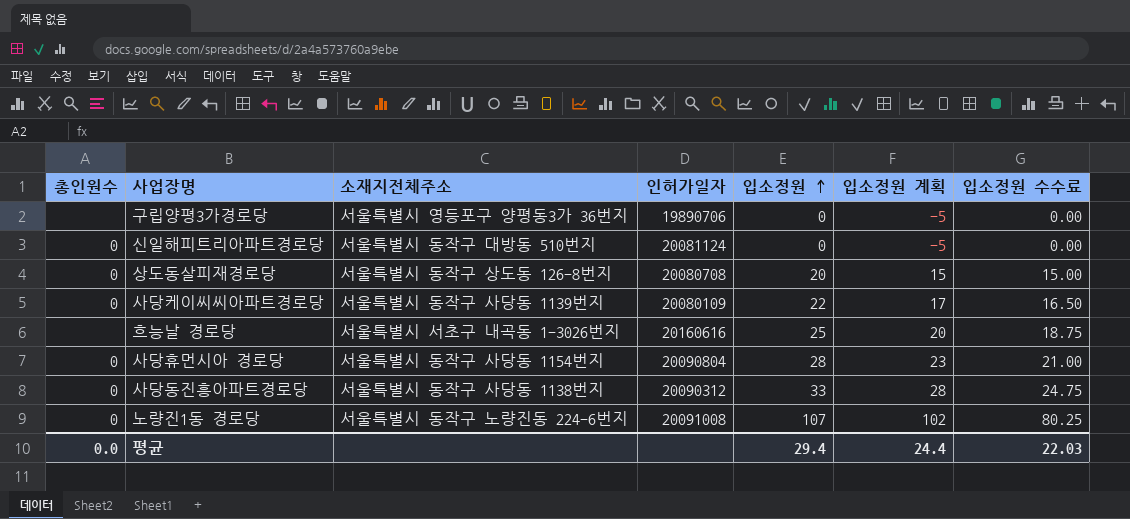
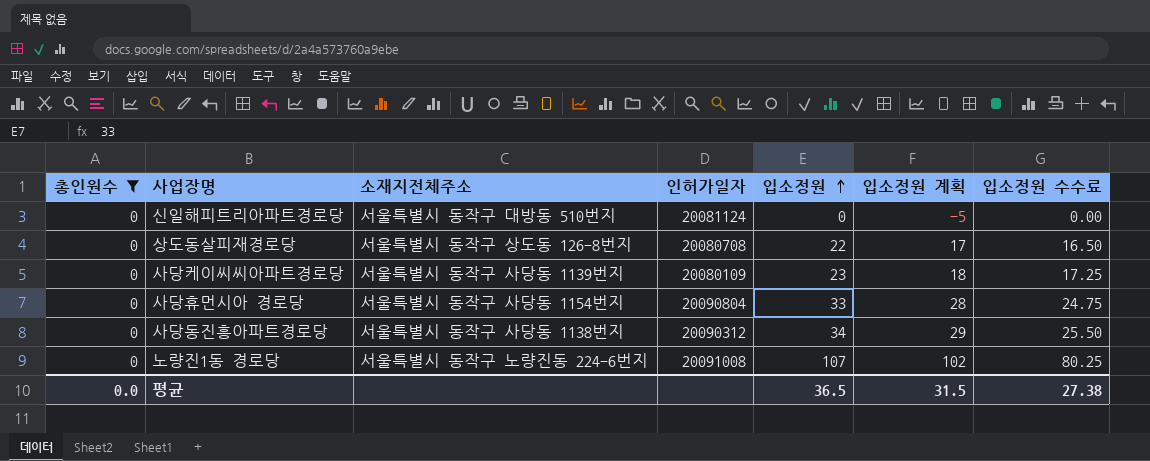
filter: none -> 총인원수 = 0
상도동살피재경로당 | 입소정원: 20 -> 22
상도동살피재경로당 | 입소정원 계획: 15 -> 17
상도동살피재경로당 | 입소정원 수수료: 15.00 -> 16.50
사당케이씨씨아파트경로당 | 입소정원: 22 -> 23
사당케이씨씨아파트경로당 | 입소정원 계획: 17 -> 18
사당케이씨씨아파트경로당 | 입소정원 수수료: 16.50 -> 17.25
사당휴먼시아 경로당 | 입소정원: 28 -> 33
사당휴먼시아 경로당 | 입소정원 계획: 23 -> 28
사당휴먼시아 경로당 | 입소정원 수수료: 21.00 -> 24.75
사당동진흥아파트경로당 | 입소정원: 33 -> 34
사당동진흥아파트경로당 | 입소정원 계획: 28 -> 29
사당동진흥아파트경로당 | 입소정원 수수료: 24.75 -> 25.50
평균 | 입소정원: 29.4 -> 36.5
평균 | 입소정원 계획: 24.4 -> 31.5
평균 | 입소정원 수수료: 22.03 -> 27.38

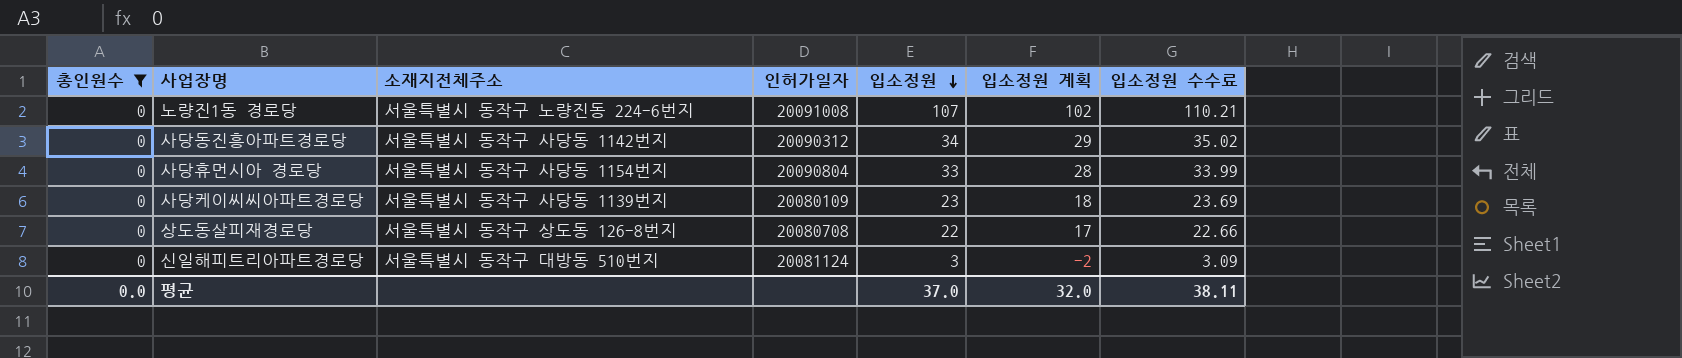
row order: 입소정원 ascending -> 입소정원 descending
column 입소정원 수수료 | formula: [입소정원] * 0.75 -> [입소정원] * 1.03
사당동진흥아파트경로당 | 소재지전체주소: 서울특별시 동작구 사당동 1138번지 -> 서울특별시 동작구 사당동 1142번지
신일해피트리아파트경로당 | 입소정원: 0 -> 3
신일해피트리아파트경로당 | 입소정원 계획: -5 -> -2
평균 | 입소정원: 36.5 -> 37.0
평균 | 입소정원 계획: 31.5 -> 32.0
평균 | 입소정원 수수료: 27.38 -> 38.11

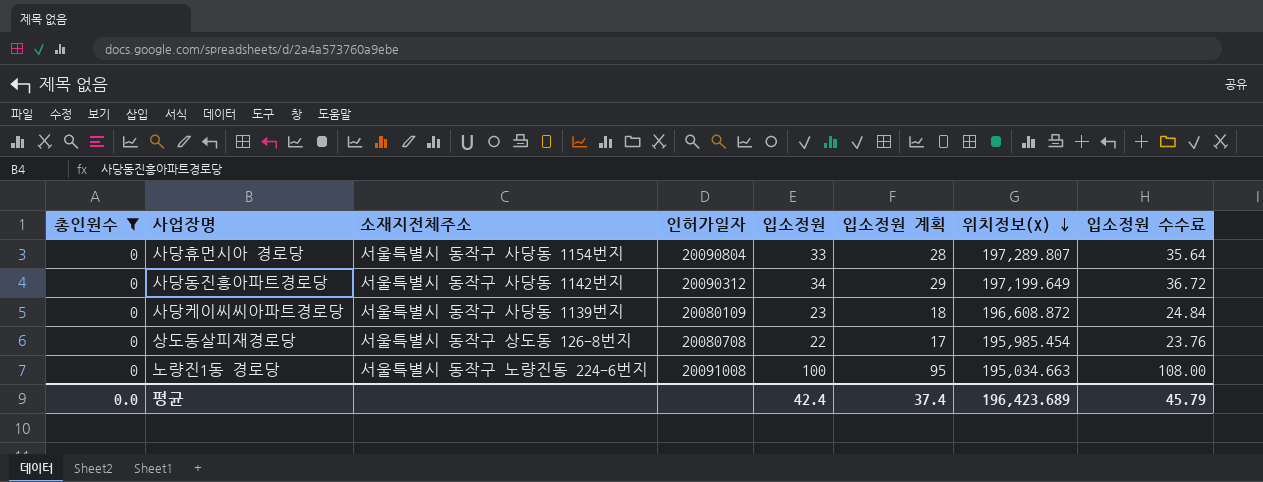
row order: 입소정원 descending -> 위치정보(X) descending
column 위치정보(X) | position: none -> 7
column 입소정원 수수료 | formula: [입소정원] * 1.03 -> [입소정원] * 1.08
row 신일해피트리아파트경로당: 0 | 서울특별시 동작구 대방동 510번지 | 20081124 | 3 | -2 | 3.09 -> none
노량진1동 경로당 | 입소정원: 107 -> 100
노량진1동 경로당 | 입소정원 계획: 102 -> 95
평균 | 입소정원: 37.0 -> 42.4
평균 | 입소정원 계획: 32.0 -> 37.4
평균 | 입소정원 수수료: 38.11 -> 45.79

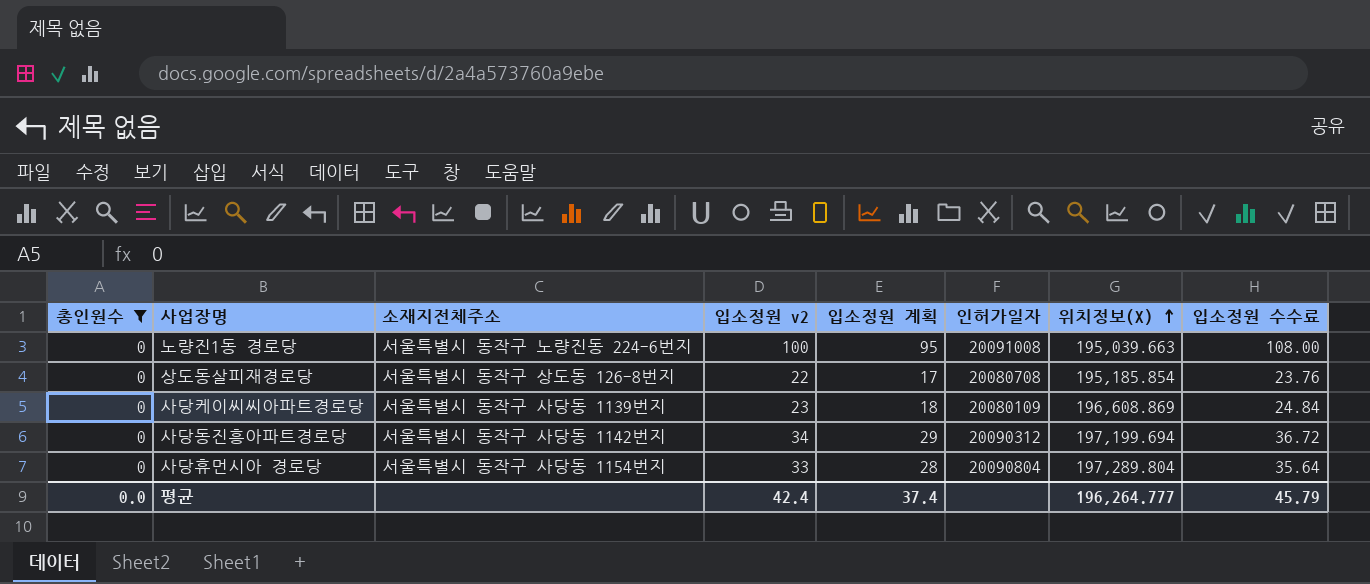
row order: 위치정보(X) descending -> 위치정보(X) ascending
column name: 입소정원 -> 입소정원 v2
column 인허가일자 | position: 4 -> 6
노량진1동 경로당 | 위치정보(X): 195,034.663 -> 195,039.663
상도동살피재경로당 | 위치정보(X): 195,985.454 -> 195,185.854
사당케이씨씨아파트경로당 | 위치정보(X): 196,608.872 -> 196,608.869
사당동진흥아파트경로당 | 위치정보(X): 197,199.649 -> 197,199.694
사당휴먼시아 경로당 | 위치정보(X): 197,289.807 -> 197,289.804
평균 | 위치정보(X): 196,423.689 -> 196,264.777

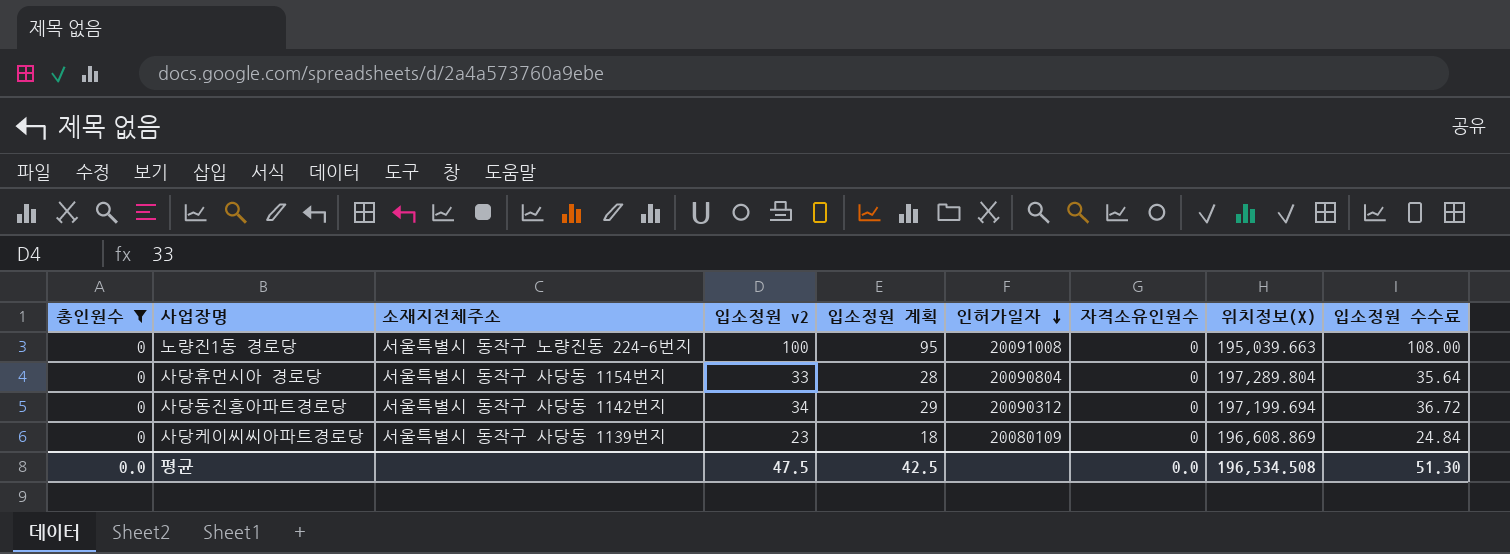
row order: 위치정보(X) ascending -> 인허가일자 descending
column 자격소유인원수 | position: none -> 7
row 상도동살피재경로당: 0 | 서울특별시 동작구 상도동 126-8번지 | 22 | 17 | 20080708 | 195,185.854 | 23.76 -> none
평균 | 입소정원 v2: 42.4 -> 47.5
평균 | 입소정원 계획: 37.4 -> 42.5
평균 | 위치정보(X): 196,264.777 -> 196,534.508
평균 | 입소정원 수수료: 45.79 -> 51.30

